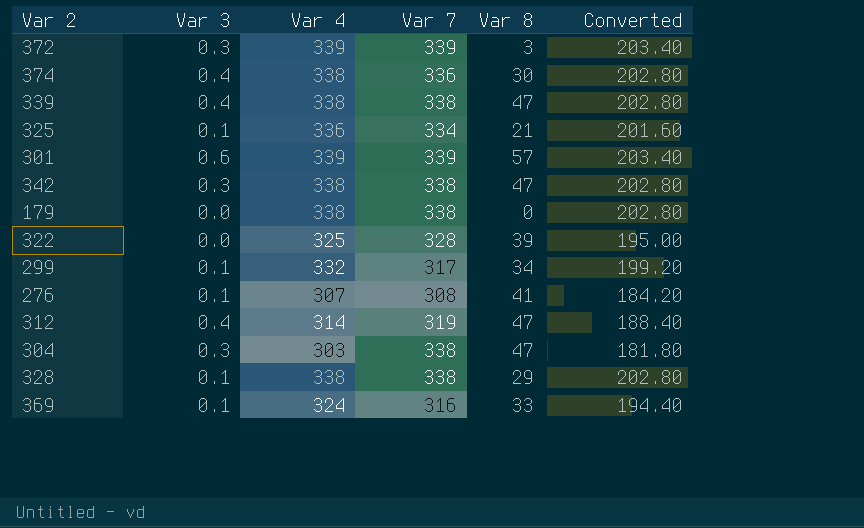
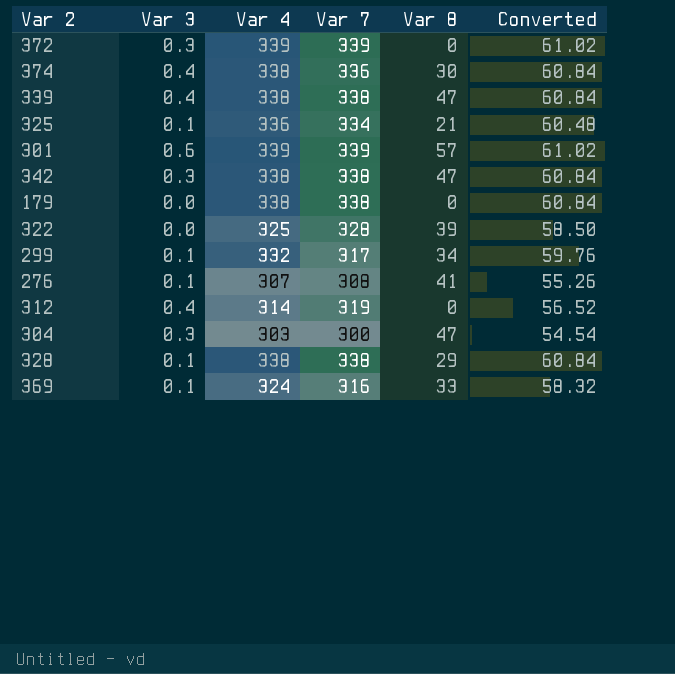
column Converted | formula: [Var 4] * 0.6 -> [Var 4] * 0.18
372 | Var 8: 3 -> 0
312 | Var 8: 47 -> 0
304 | Var 7: 338 -> 300

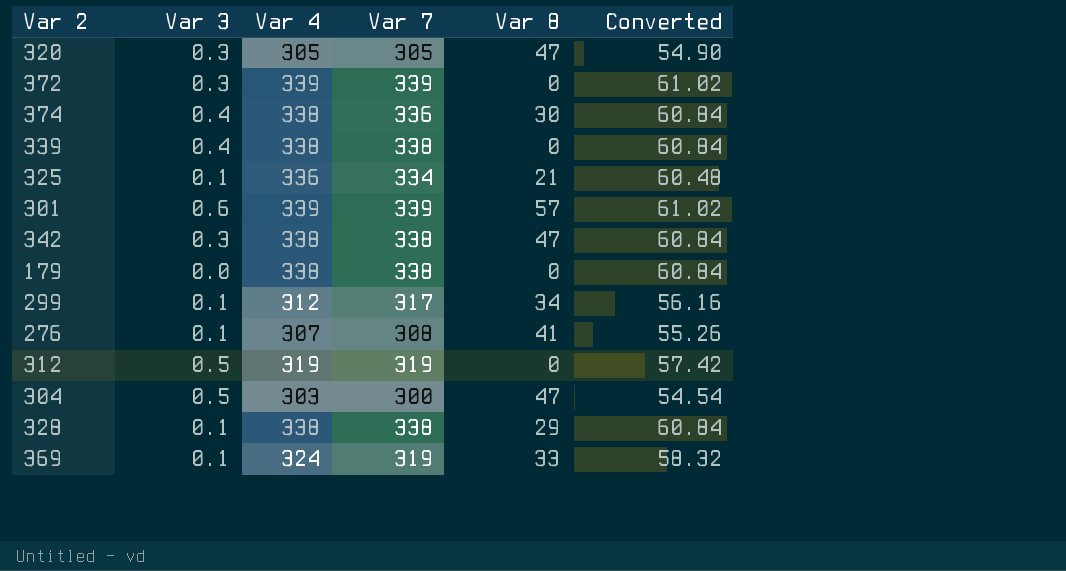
row 322: 0.0 | 325 | 328 | 39 | 58.50 -> none
row 320: none -> 0.3 | 305 | 305 | 47 | 54.90
339 | Var 8: 47 -> 0
299 | Var 4: 332 -> 312
299 | Converted: 59.76 -> 56.16
312 | Var 3: 0.4 -> 0.5
312 | Var 4: 314 -> 319
312 | Converted: 56.52 -> 57.42
304 | Var 3: 0.3 -> 0.5
369 | Var 7: 316 -> 319

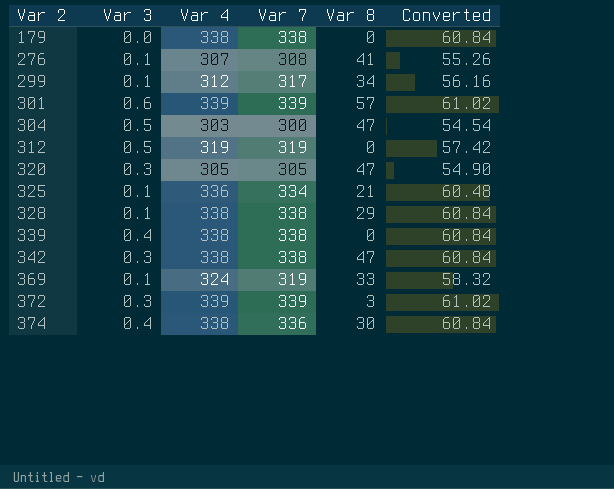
row order: none -> Var 2 ascending
372 | Var 8: 0 -> 3

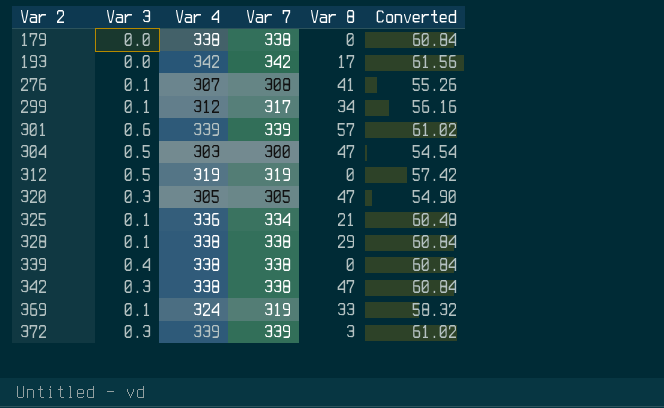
row 374: 0.4 | 338 | 336 | 30 | 60.84 -> none
row 193: none -> 0.0 | 342 | 342 | 17 | 61.56

